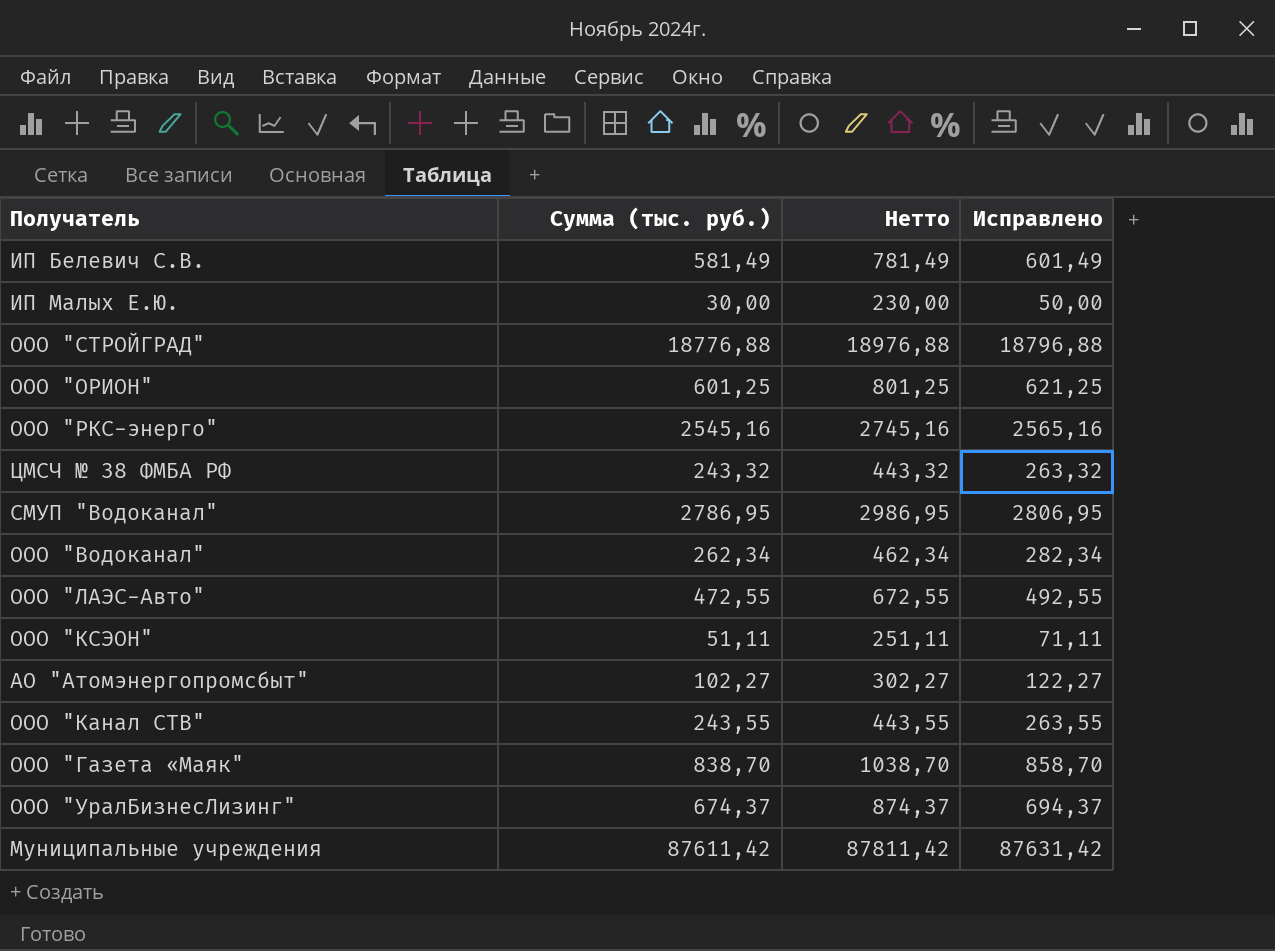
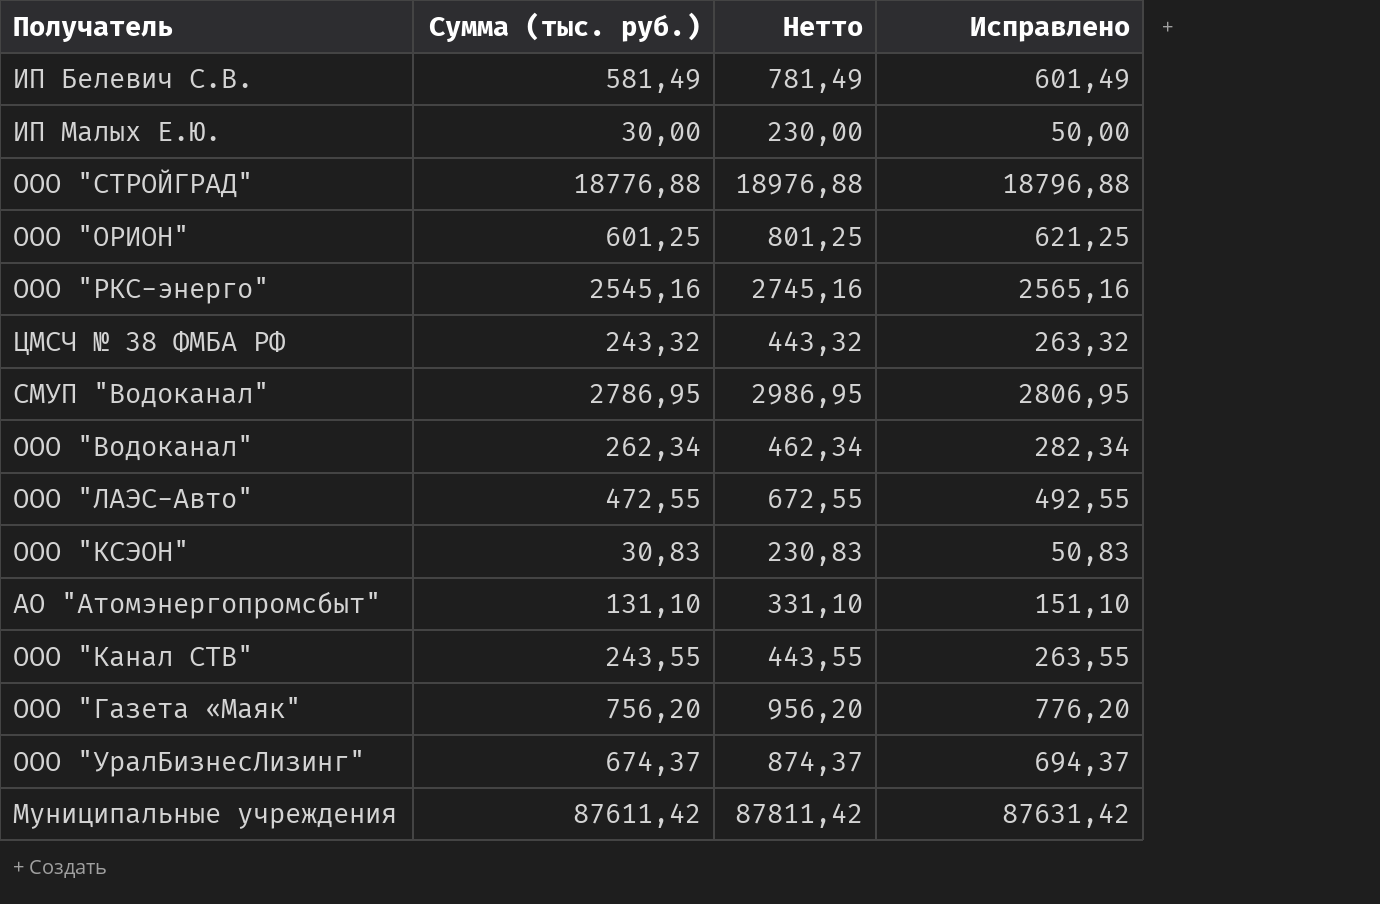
ООО "КСЭОН" | Сумма (тыс. руб.): 51,11 -> 30,83
ООО "КСЭОН" | Нетто: 251,11 -> 230,83
ООО "КСЭОН" | Исправлено: 71,11 -> 50,83
АО "Атомэнергопромсбыт" | Сумма (тыс. руб.): 102,27 -> 131,10
АО "Атомэнергопромсбыт" | Нетто: 302,27 -> 331,10
АО "Атомэнергопромсбыт" | Исправлено: 122,27 -> 151,10
ООО "Газета «Маяк" | Сумма (тыс. руб.): 838,70 -> 756,20
ООО "Газета «Маяк" | Нетто: 1038,70 -> 956,20
ООО "Газета «Маяк" | Исправлено: 858,70 -> 776,20

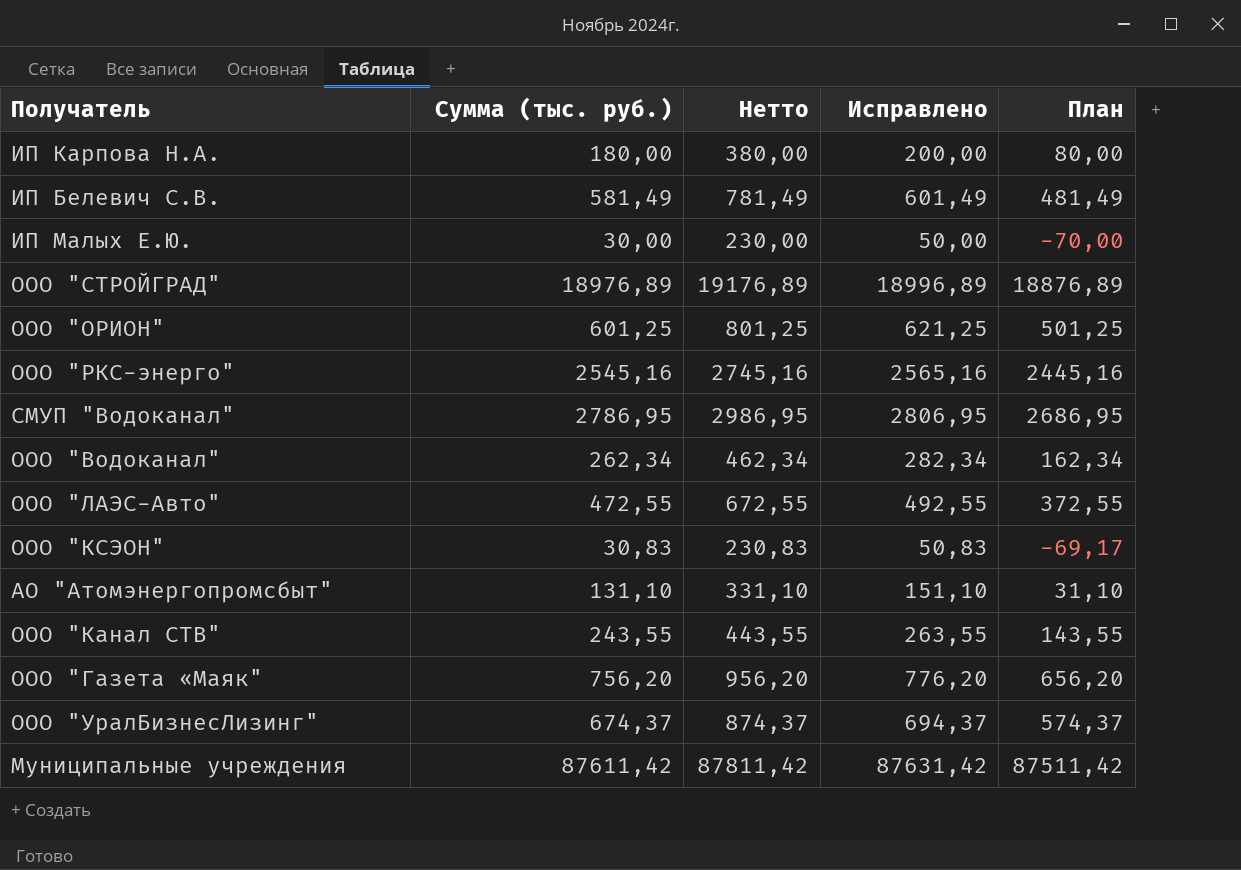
column План | formula: none -> [Сумма (тыс. руб.)] - 100
row ЦМСЧ № 38 ФМБА РФ: 243,32 | 443,32 | 263,32 -> none
row ИП Карпова Н.А.: none -> 180,00 | 380,00 | 200,00 | 80,00
ООО "СТРОЙГРАД" | Сумма (тыс. руб.): 18776,88 -> 18976,89
ООО "СТРОЙГРАД" | Нетто: 18976,88 -> 19176,89
ООО "СТРОЙГРАД" | Исправлено: 18796,88 -> 18996,89

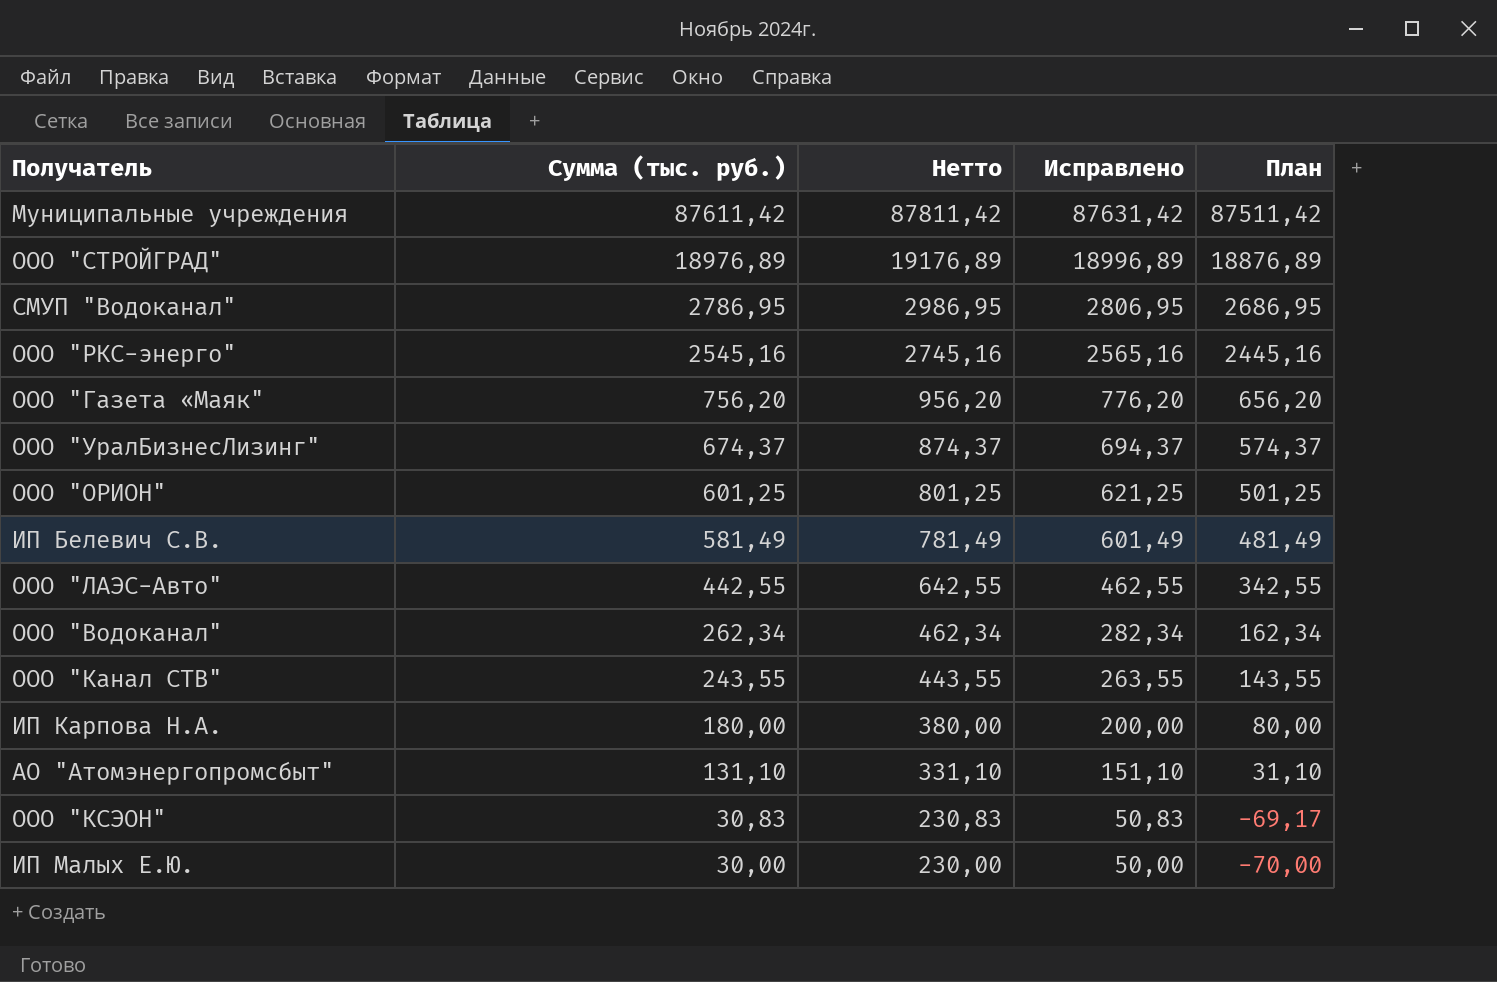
row order: none -> Сумма (тыс. руб.) descending
ООО "ЛАЭС-Авто" | Сумма (тыс. руб.): 472,55 -> 442,55
ООО "ЛАЭС-Авто" | Нетто: 672,55 -> 642,55
ООО "ЛАЭС-Авто" | Исправлено: 492,55 -> 462,55
ООО "ЛАЭС-Авто" | План: 372,55 -> 342,55

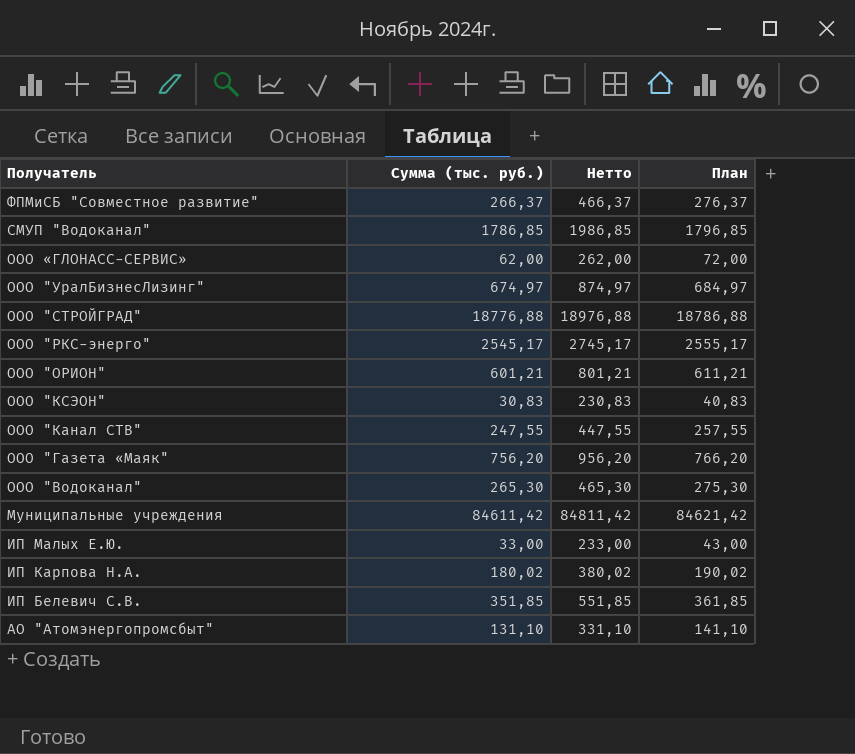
row order: Сумма (тыс. руб.) descending -> Получатель descending
column Исправлено | formula: [Сумма (тыс. руб.)] + 20 -> none
column План | formula: [Сумма (тыс. руб.)] - 100 -> [Сумма (тыс. руб.)] + 10
row ООО "ЛАЭС-Авто": 442,55 | 642,55 | 462,55 | 342,55 -> none
row ФПМиСБ "Совместное развитие": none -> 266,37 | 466,37 | 276,37
СМУП "Водоканал" | Сумма (тыс. руб.): 2786,95 -> 1786,85
СМУП "Водоканал" | Нетто: 2986,95 -> 1986,85
row ООО «ГЛОНАСС-СЕРВИС»: none -> 62,00 | 262,00 | 72,00
ООО "УралБизнесЛизинг" | Сумма (тыс. руб.): 674,37 -> 674,97
ООО "УралБизнесЛизинг" | Нетто: 874,37 -> 874,97
ООО "СТРОЙГРАД" | Сумма (тыс. руб.): 18976,89 -> 18776,88
ООО "СТРОЙГРАД" | Нетто: 19176,89 -> 18976,88
ООО "РКС-энерго" | Сумма (тыс. руб.): 2545,16 -> 2545,17
ООО "РКС-энерго" | Нетто: 2745,16 -> 2745,17
ООО "ОРИОН" | Сумма (тыс. руб.): 601,25 -> 601,21
ООО "ОРИОН" | Нетто: 801,25 -> 801,21
ООО "Канал СТВ" | Сумма (тыс. руб.): 243,55 -> 247,55
ООО "Канал СТВ" | Нетто: 443,55 -> 447,55
ООО "Водоканал" | Сумма (тыс. руб.): 262,34 -> 265,30
ООО "Водоканал" | Нетто: 462,34 -> 465,30
Муниципальные учреждения | Сумма (тыс. руб.): 87611,42 -> 84611,42
Муниципальные учреждения | Нетто: 87811,42 -> 84811,42
ИП Малых Е.Ю. | Сумма (тыс. руб.): 30,00 -> 33,00
ИП Малых Е.Ю. | Нетто: 230,00 -> 233,00
ИП Карпова Н.А. | Сумма (тыс. руб.): 180,00 -> 180,02
ИП Карпова Н.А. | Нетто: 380,00 -> 380,02
ИП Белевич С.В. | Сумма (тыс. руб.): 581,49 -> 351,85
ИП Белевич С.В. | Нетто: 781,49 -> 551,85

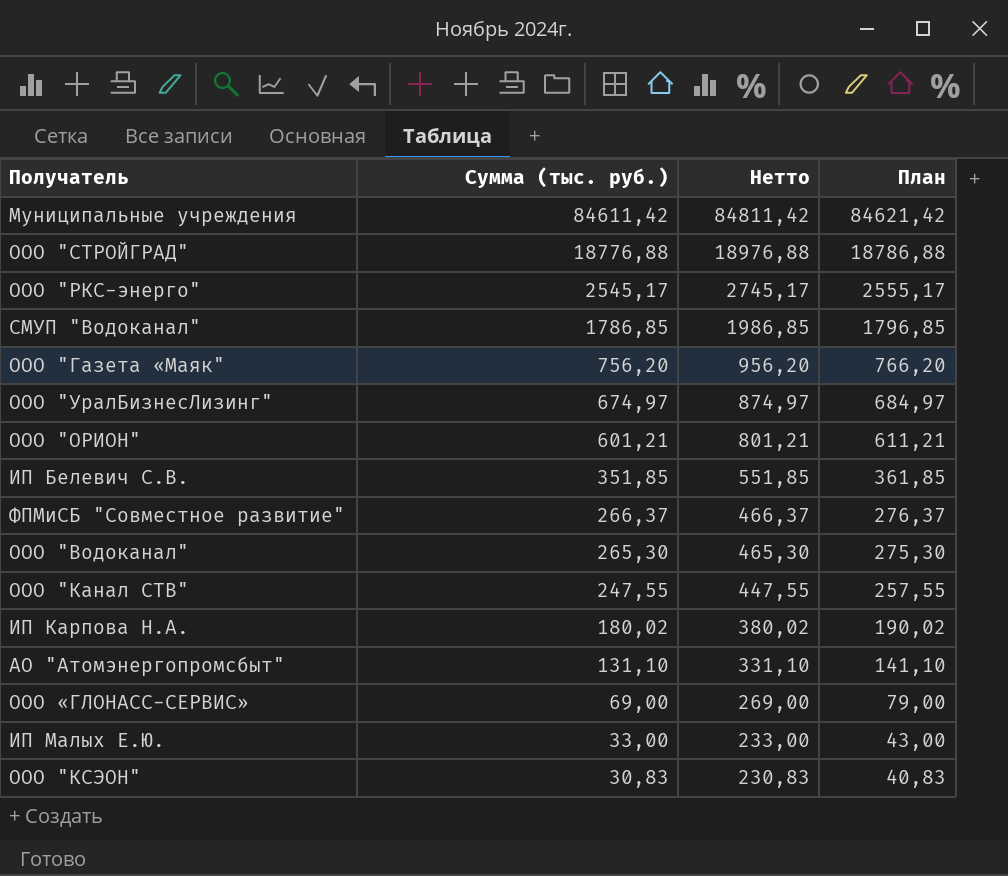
row order: Получатель descending -> Сумма (тыс. руб.) descending
ООО «ГЛОНАСС-СЕРВИС» | Сумма (тыс. руб.): 62,00 -> 69,00
ООО «ГЛОНАСС-СЕРВИС» | Нетто: 262,00 -> 269,00
ООО «ГЛОНАСС-СЕРВИС» | План: 72,00 -> 79,00

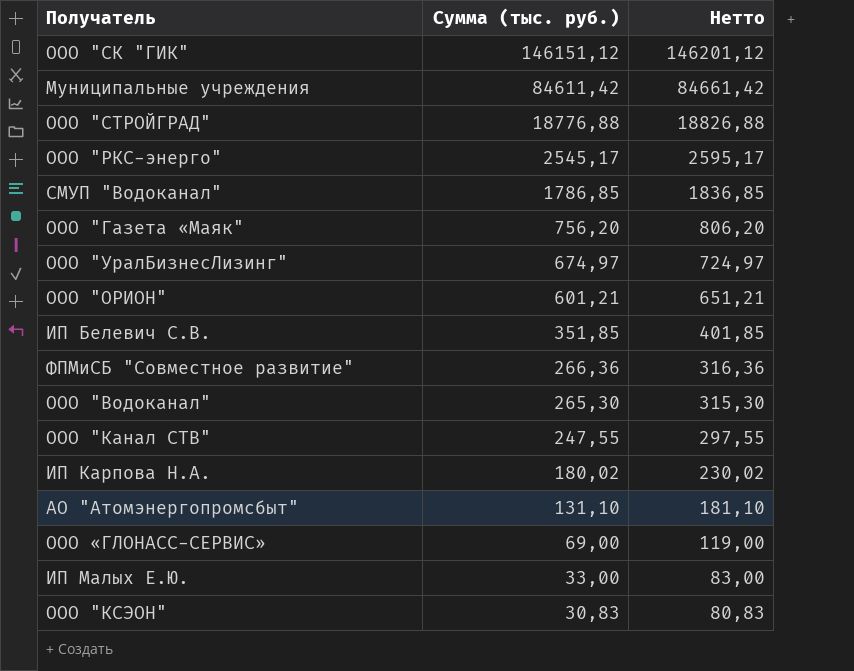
column План | formula: [Сумма (тыс. руб.)] + 10 -> none
column Нетто | formula: [Сумма (тыс. руб.)] + 200 -> [Сумма (тыс. руб.)] + 50
row ООО "СК "ГИК": none -> 146151,12 | 146201,12
ФПМиСБ "Совместное развитие" | Сумма (тыс. руб.): 266,37 -> 266,36

